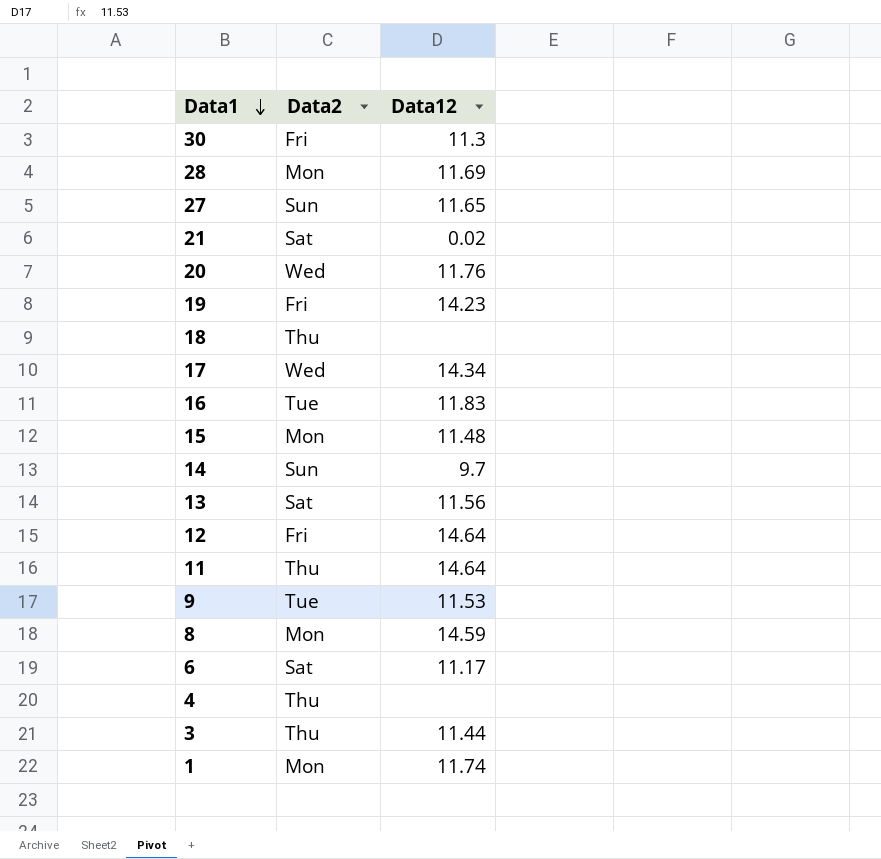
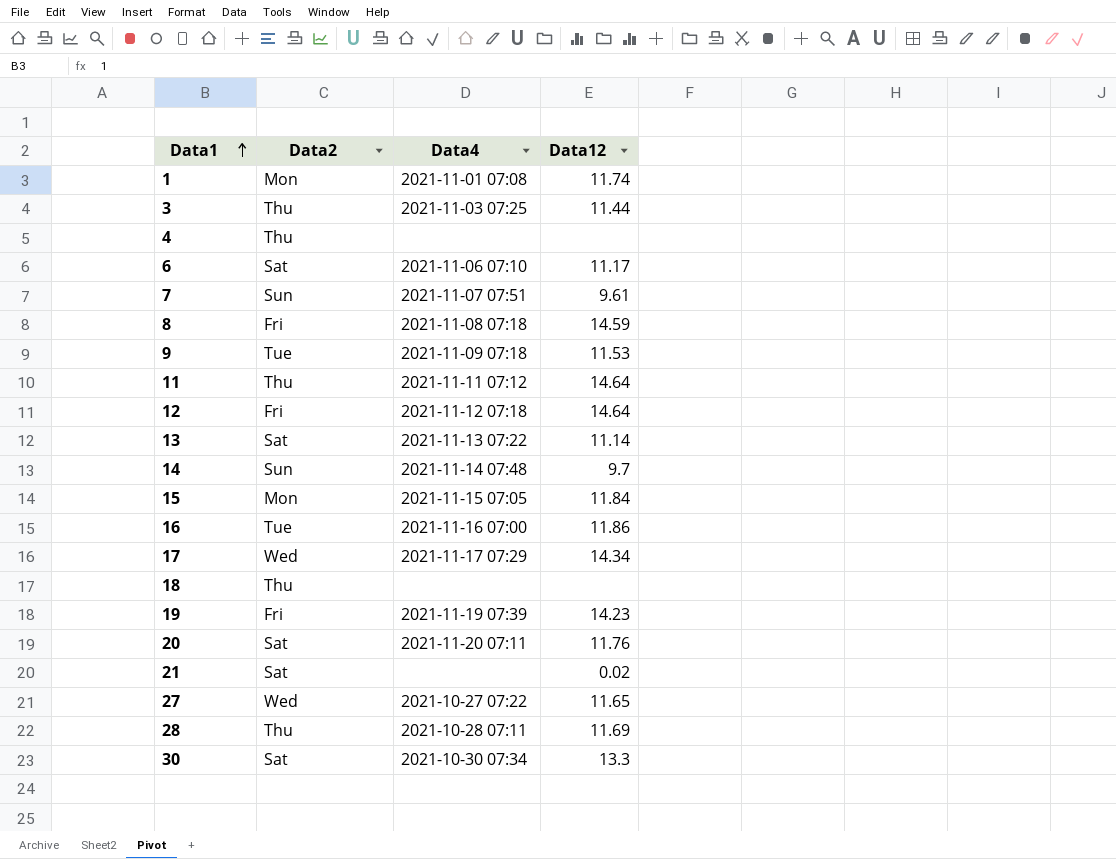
row order: Data1 descending -> Data1 ascending
column Data4 | position: none -> 3
row 7: none -> Sun | 2021-11-07 07:51 | 9.61
8 | Data2: Mon -> Fri
13 | Data12: 11.56 -> 11.14
15 | Data12: 11.48 -> 11.84
16 | Data12: 11.83 -> 11.86
20 | Data2: Wed -> Sat
27 | Data2: Sun -> Wed
28 | Data2: Mon -> Thu
30 | Data2: Fri -> Sat
30 | Data12: 11.3 -> 13.3

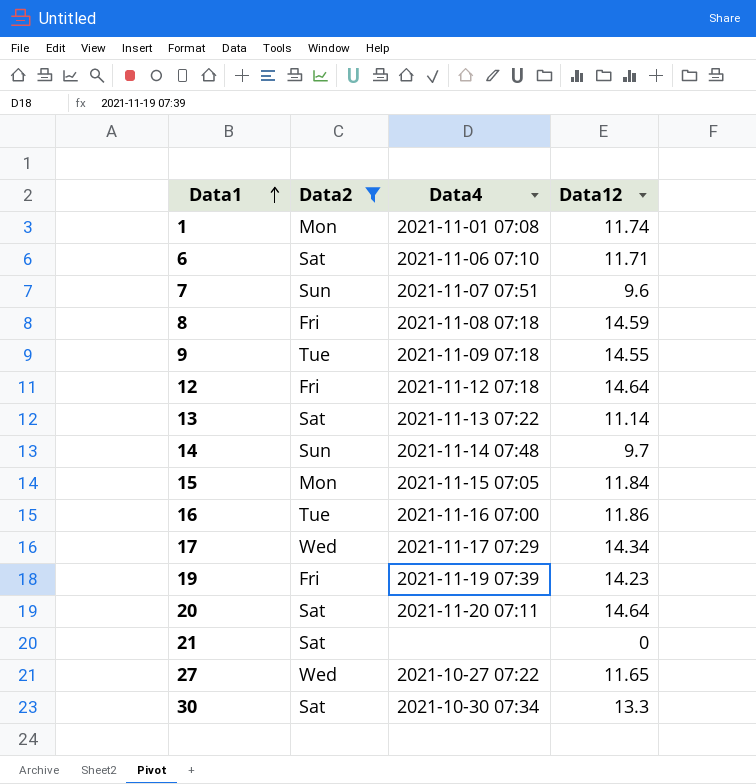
filter: none -> Data2 != Thu
6 | Data12: 11.17 -> 11.71
7 | Data12: 9.61 -> 9.6
9 | Data12: 11.53 -> 14.55
20 | Data12: 11.76 -> 14.64
21 | Data12: 0.02 -> 0

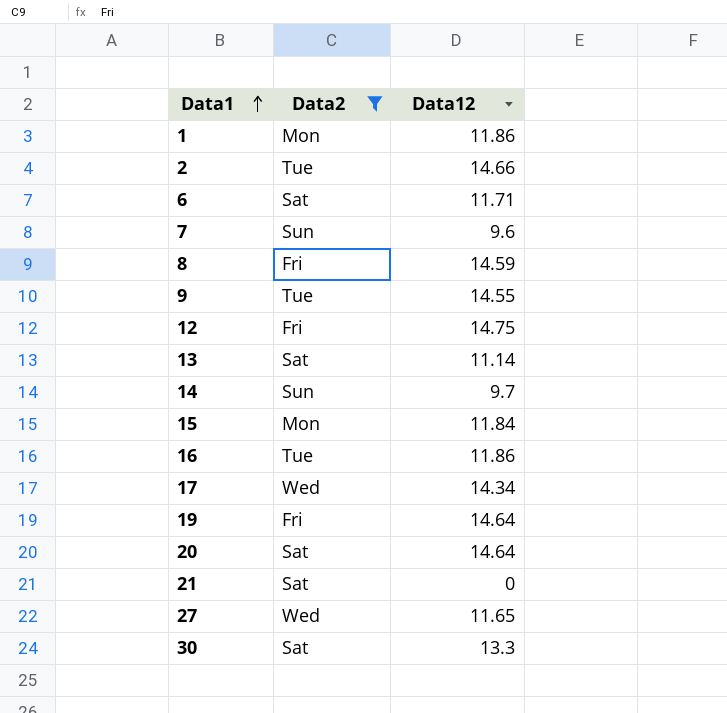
column Data4 | position: 3 -> none
1 | Data12: 11.74 -> 11.86
row 2: none -> Tue | 14.66
12 | Data12: 14.64 -> 14.75
19 | Data12: 14.23 -> 14.64

